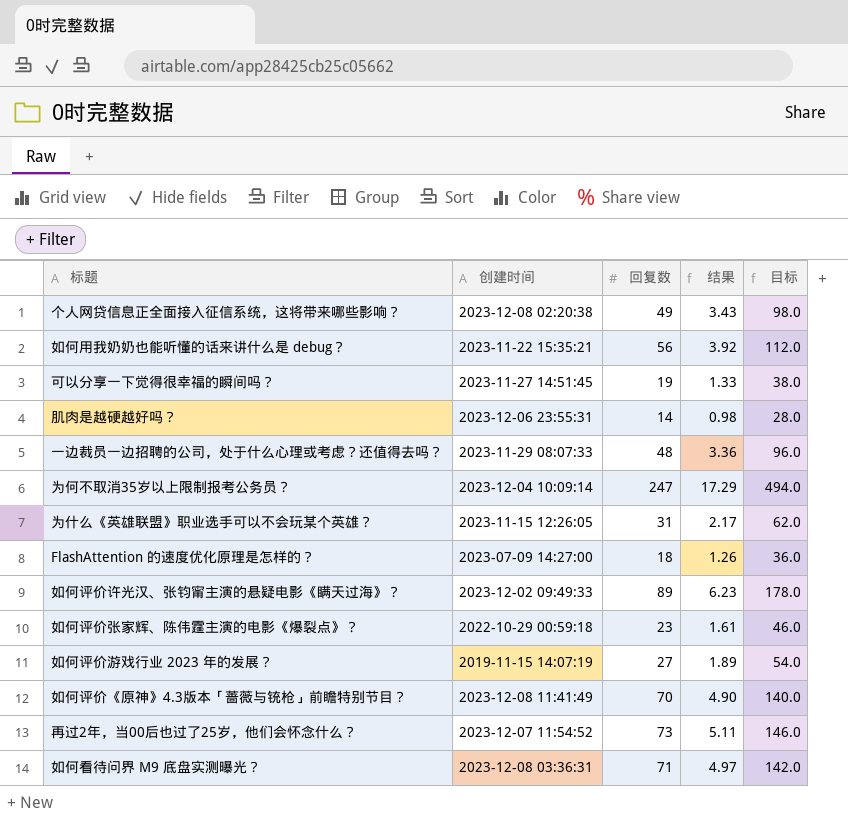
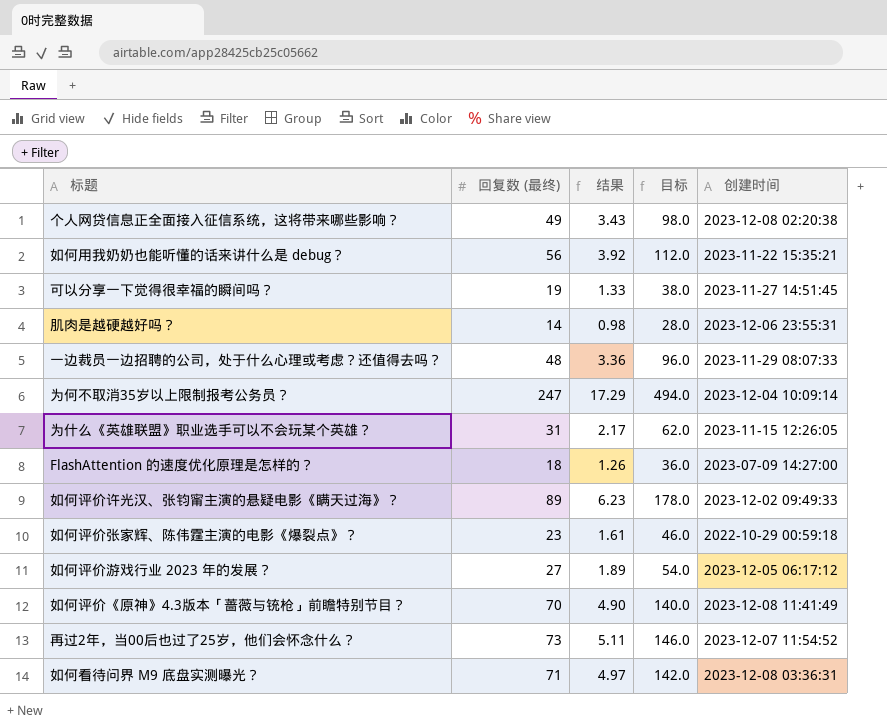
column name: 回复数 -> 回复数 (最终)
column 创建时间 | position: 2 -> 5
如何评价游戏行业 2023 年的发展？ | 创建时间: 2019-11-15 14:07:19 -> 2023-12-05 06:17:12

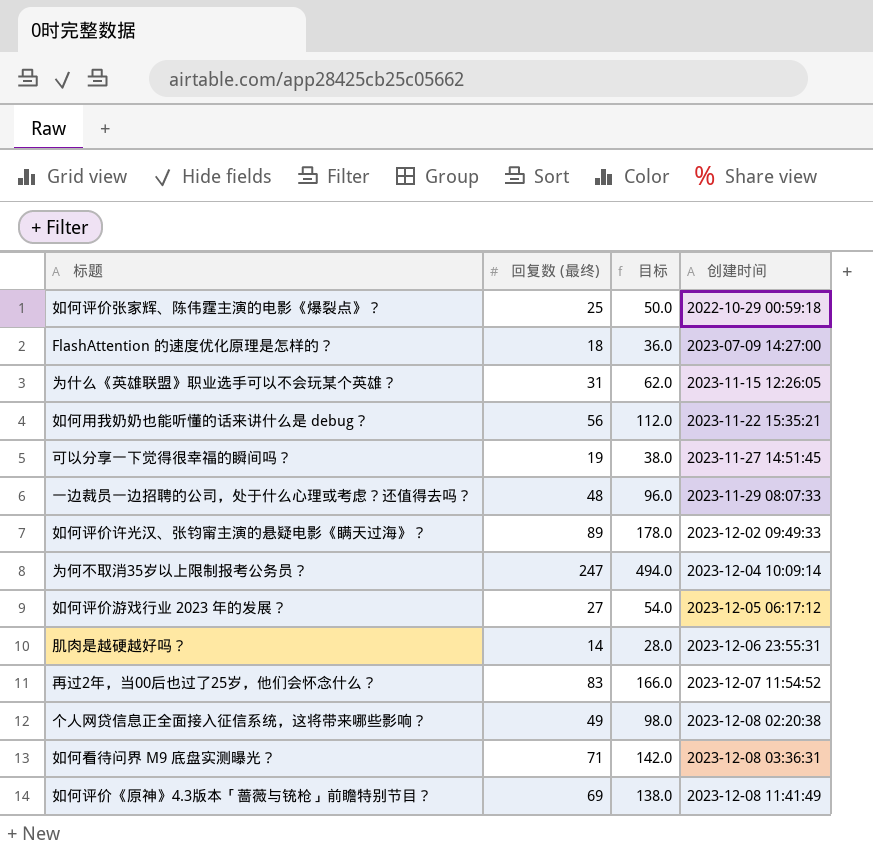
row order: none -> 创建时间 ascending
column 结果 | formula: [回复数 (最终)] * 0.07 -> none
如何评价张家辉、陈伟霆主演的电影《爆裂点》？ | 回复数 (最终): 23 -> 25
如何评价张家辉、陈伟霆主演的电影《爆裂点》？ | 目标: 46.0 -> 50.0
再过2年，当00后也过了25岁，他们会怀念什么？ | 回复数 (最终): 73 -> 83
再过2年，当00后也过了25岁，他们会怀念什么？ | 目标: 146.0 -> 166.0
如何评价《原神》4.3版本「蔷薇与铳枪」前瞻特别节目？ | 回复数 (最终): 70 -> 69
如何评价《原神》4.3版本「蔷薇与铳枪」前瞻特别节目？ | 目标: 140.0 -> 138.0

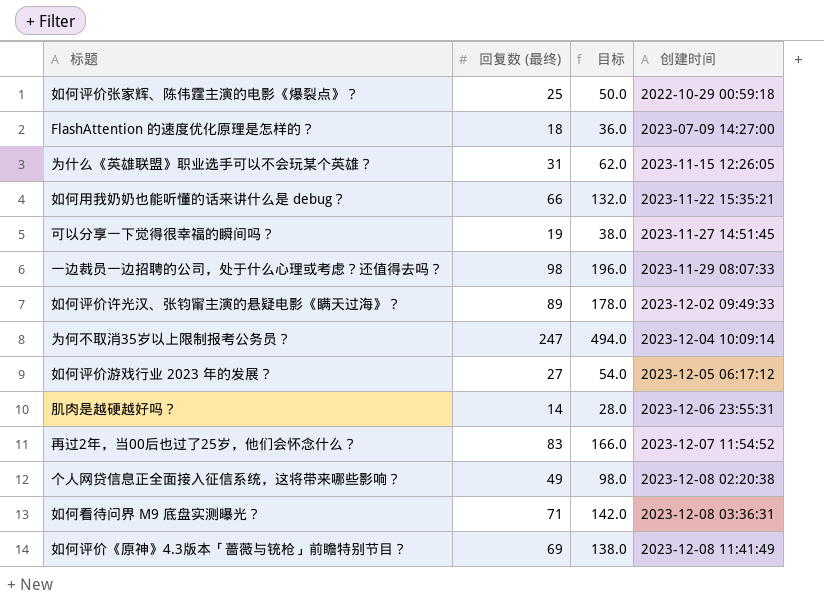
如何用我奶奶也能听懂的话来讲什么是 debug？ | 回复数 (最终): 56 -> 66
如何用我奶奶也能听懂的话来讲什么是 debug？ | 目标: 112.0 -> 132.0
一边裁员一边招聘的公司，处于什么心理或考虑？还值得去吗？ | 回复数 (最终): 48 -> 98
一边裁员一边招聘的公司，处于什么心理或考虑？还值得去吗？ | 目标: 96.0 -> 196.0

